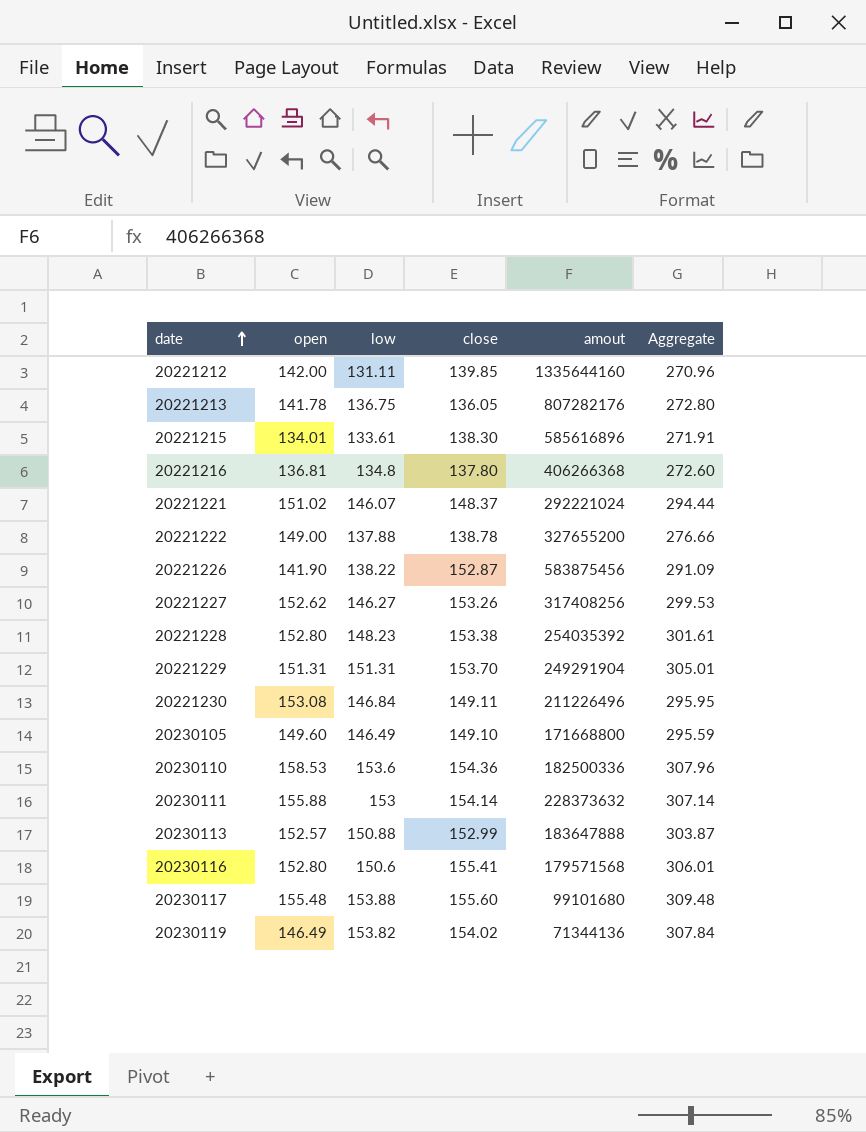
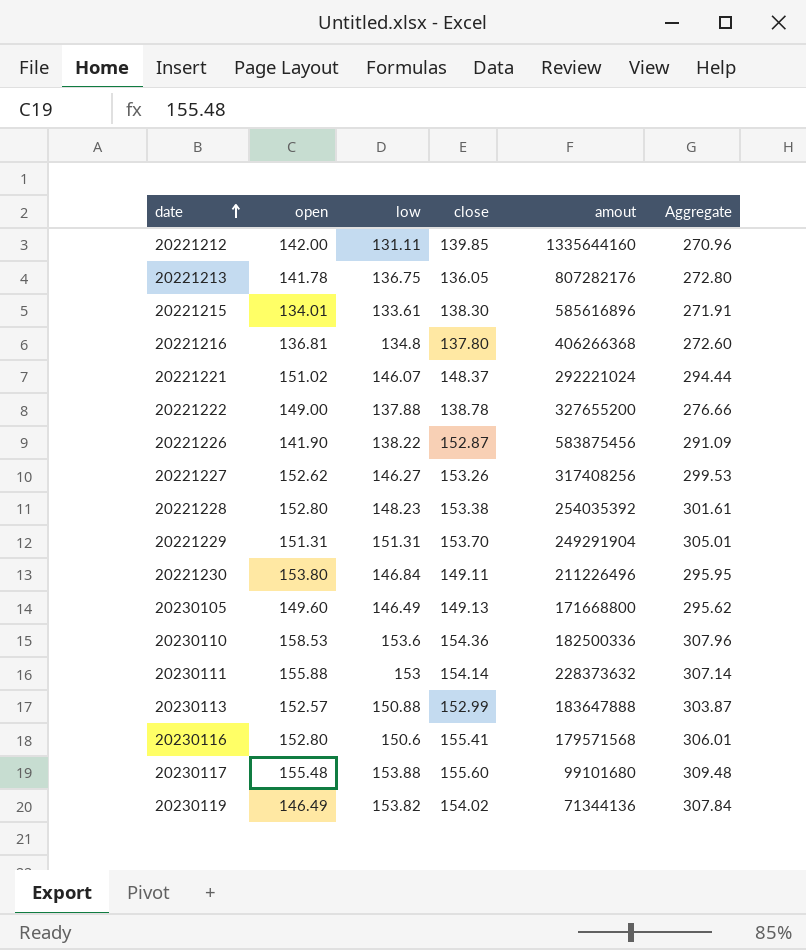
20221230 | open: 153.08 -> 153.80
20230105 | close: 149.10 -> 149.13
20230105 | Aggregate: 295.59 -> 295.62

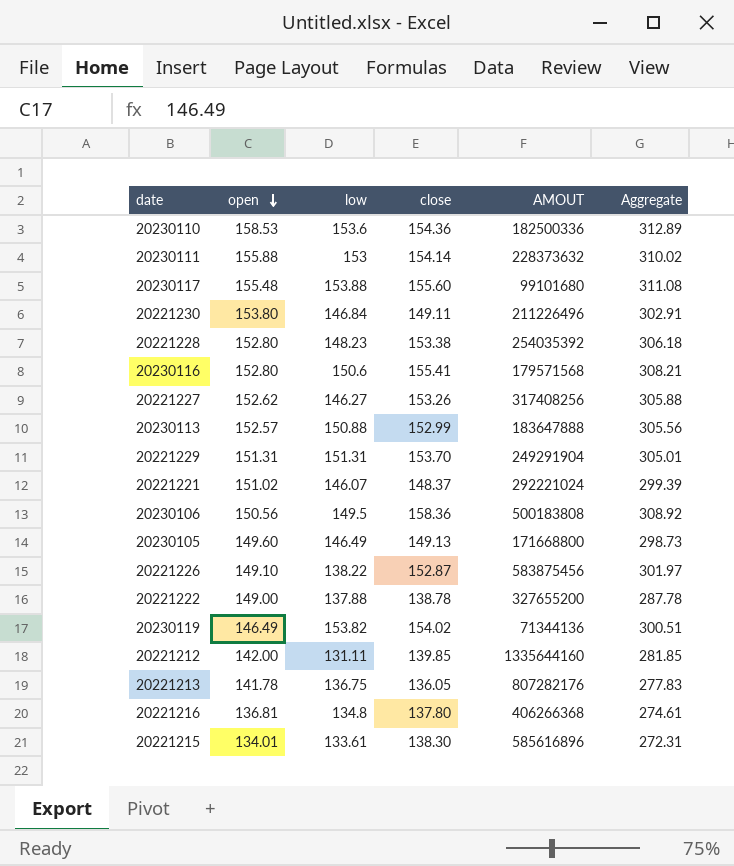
row order: date ascending -> open descending
column name: amout -> AMOUT
column Aggregate | formula: [low] + [close] -> [open] + [close]
row 20230106: none -> 150.56 | 149.5 | 158.36 | 500183808 | 308.92
20221226 | open: 141.90 -> 149.10

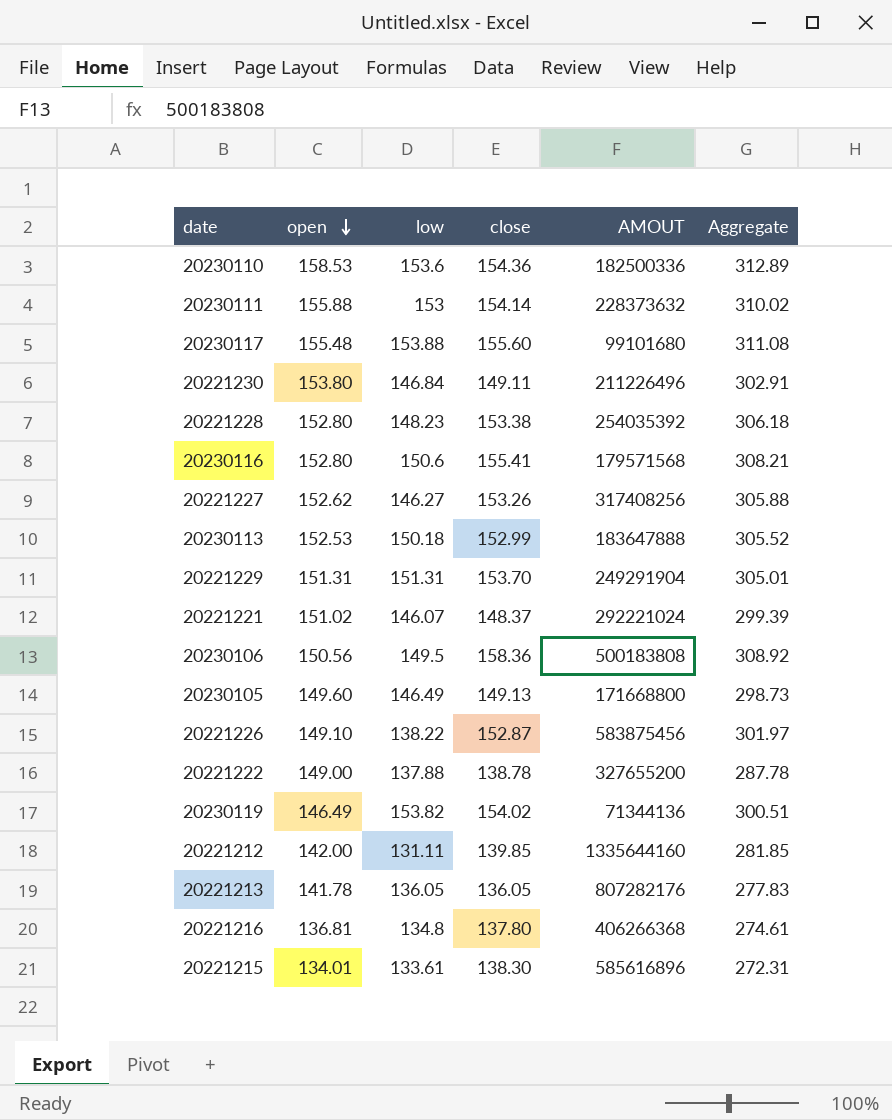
20230113 | open: 152.57 -> 152.53
20230113 | low: 150.88 -> 150.18
20230113 | Aggregate: 305.56 -> 305.52
20221213 | low: 136.75 -> 136.05

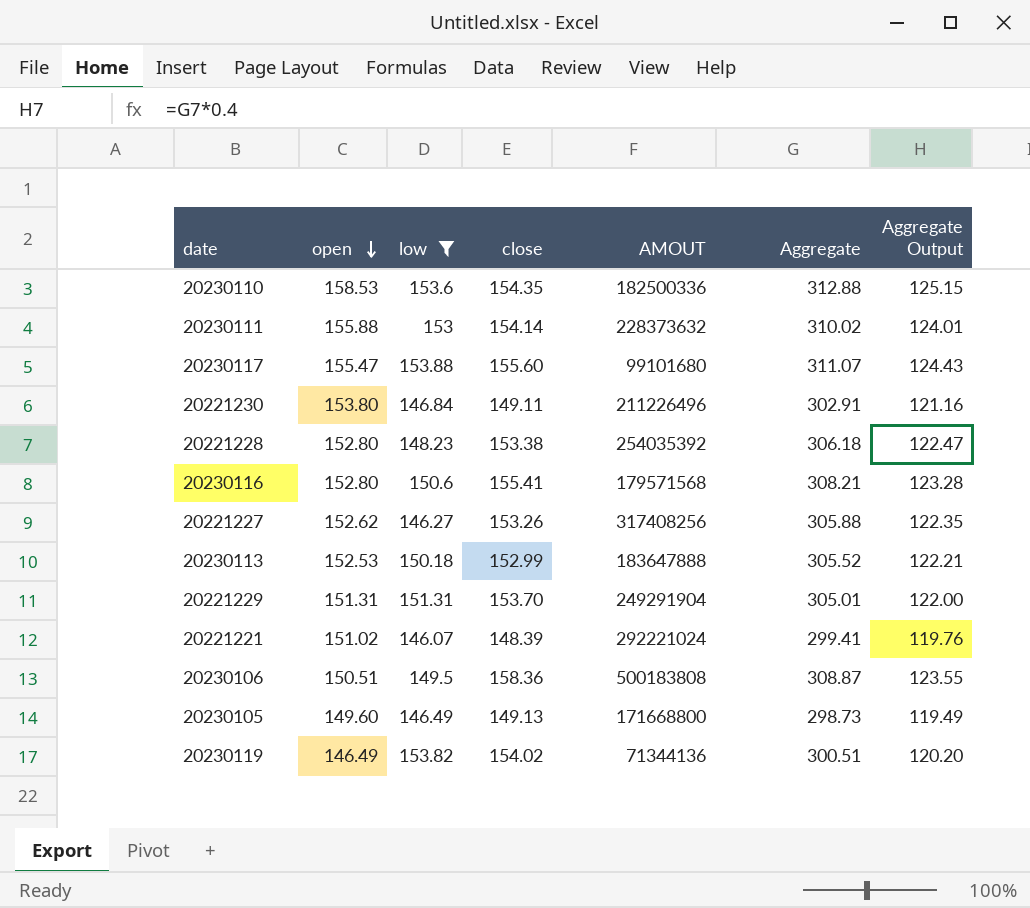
filter: none -> low >= 146.07
column Aggregate Output | formula: none -> [Aggregate] * 0.4
20230110 | close: 154.36 -> 154.35
20230110 | Aggregate: 312.89 -> 312.88
20230117 | open: 155.48 -> 155.47
20230117 | Aggregate: 311.08 -> 311.07
20221221 | close: 148.37 -> 148.39
20221221 | Aggregate: 299.39 -> 299.41
20230106 | open: 150.56 -> 150.51
20230106 | Aggregate: 308.92 -> 308.87

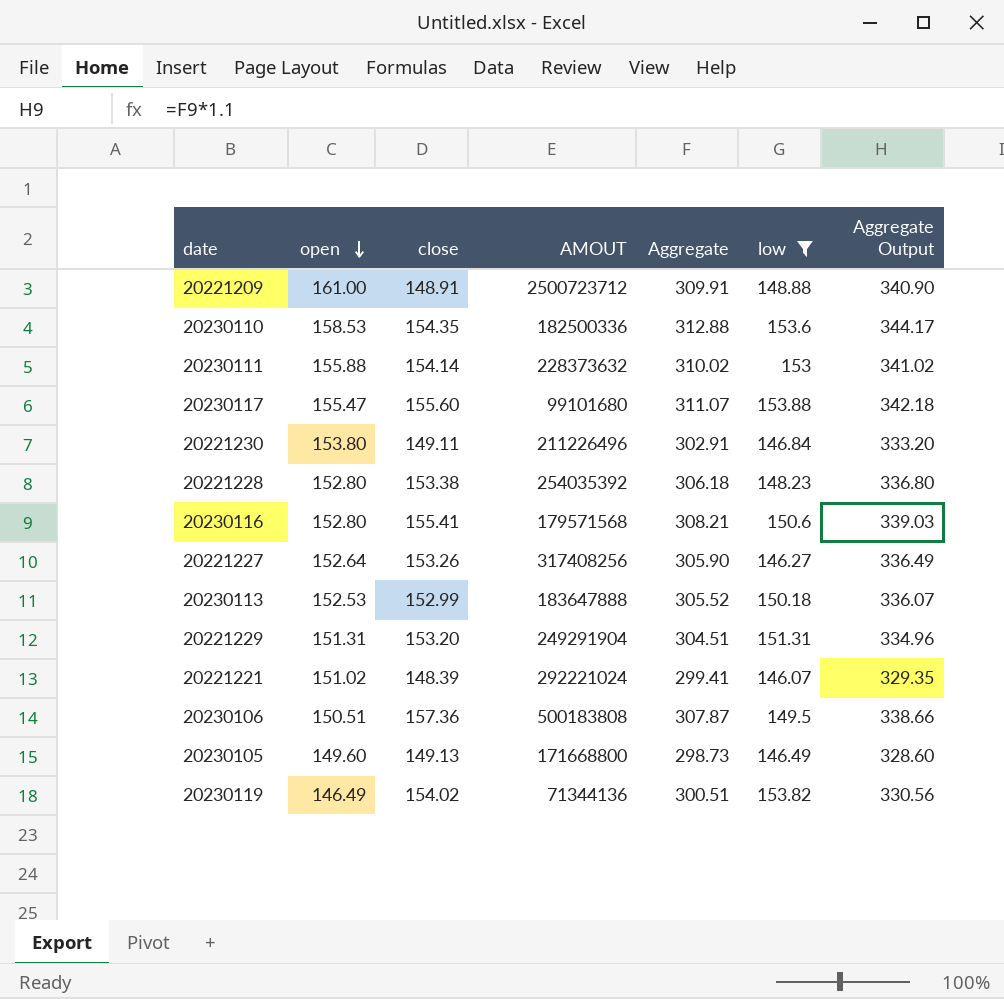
column low | position: 3 -> 6
column Aggregate Output | formula: [Aggregate] * 0.4 -> [Aggregate] * 1.1
row 20221209: none -> 161.00 | 148.91 | 2500723712 | 309.91 | 148.88 | 340.90
20221227 | open: 152.62 -> 152.64
20221227 | Aggregate: 305.88 -> 305.90
20221229 | close: 153.70 -> 153.20
20221229 | Aggregate: 305.01 -> 304.51
20230106 | close: 158.36 -> 157.36
20230106 | Aggregate: 308.87 -> 307.87

